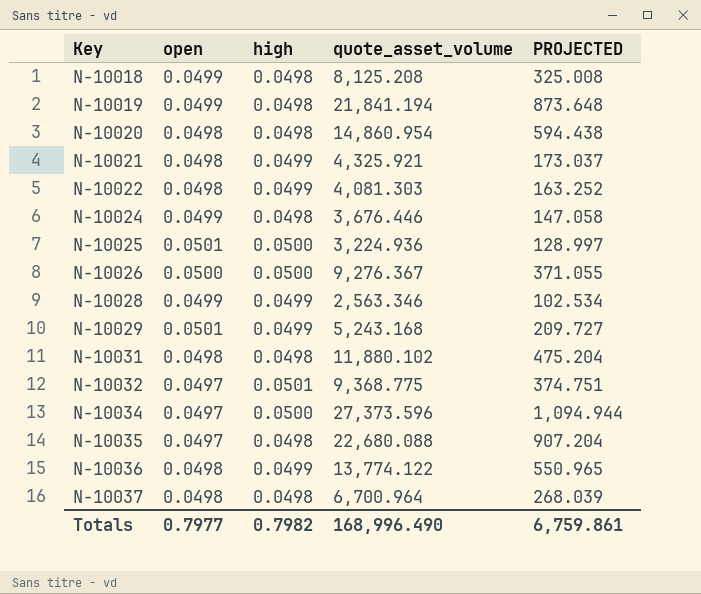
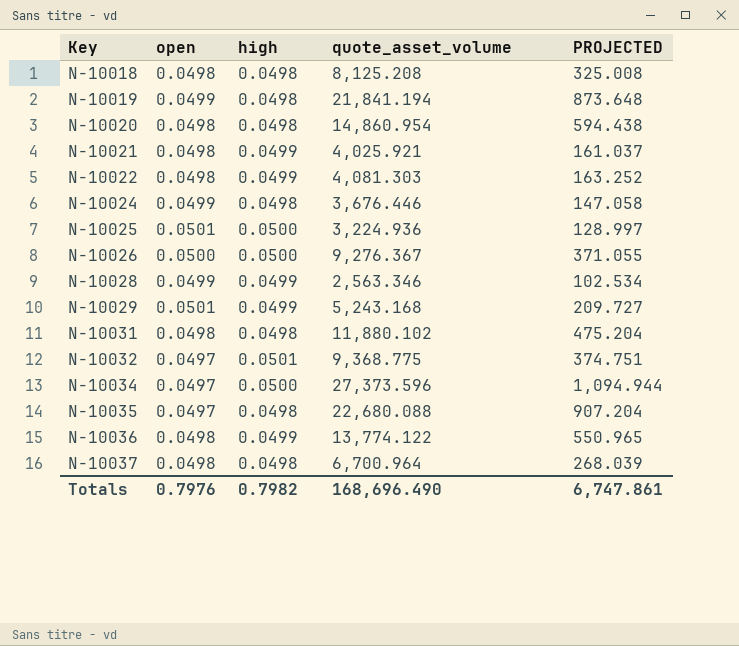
N-10018 | open: 0.0499 -> 0.0498
N-10021 | quote_asset_volume: 4,325.921 -> 4,025.921
N-10021 | PROJECTED: 173.037 -> 161.037
Totals | open: 0.7977 -> 0.7976
Totals | quote_asset_volume: 168,996.490 -> 168,696.490
Totals | PROJECTED: 6,759.861 -> 6,747.861

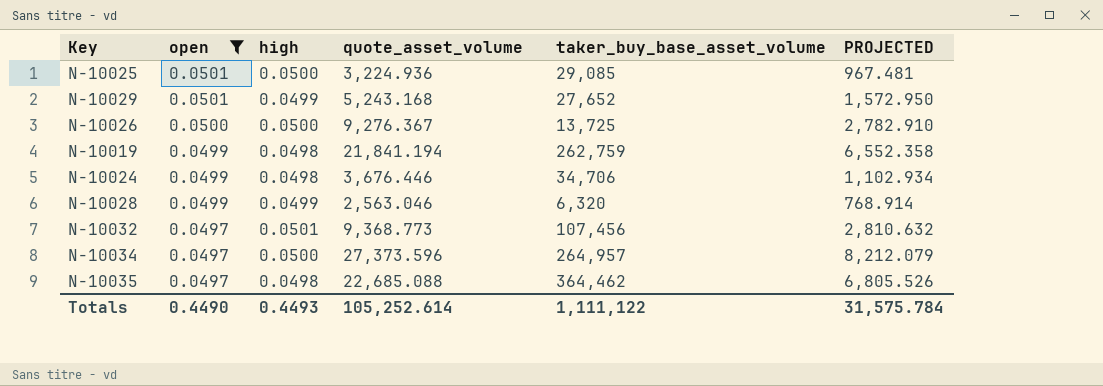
filter: none -> open != 0.0498
row order: Key ascending -> open descending
column taker_buy_base_asset_volume | position: none -> 5
column PROJECTED | formula: [quote_asset_volume] * 0.04 -> [quote_asset_volume] * 0.3
N-10028 | quote_asset_volume: 2,563.346 -> 2,563.046
N-10032 | quote_asset_volume: 9,368.775 -> 9,368.773
N-10035 | quote_asset_volume: 22,680.088 -> 22,685.088
Totals | open: 0.7976 -> 0.4490
Totals | high: 0.7982 -> 0.4493
Totals | quote_asset_volume: 168,696.490 -> 105,252.614
Totals | PROJECTED: 6,747.861 -> 31,575.784

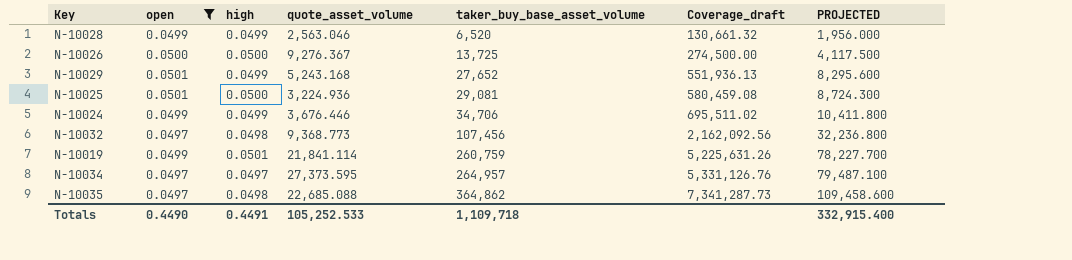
row order: open descending -> taker_buy_base_asset_volume ascending
column Coverage_draft | formula: none -> [taker_buy_base_asset_volume] / [open]
column PROJECTED | formula: [quote_asset_volume] * 0.3 -> [taker_buy_base_asset_volume] * 0.3
N-10028 | taker_buy_base_asset_volume: 6,320 -> 6,520
N-10025 | taker_buy_base_asset_volume: 29,085 -> 29,081
N-10024 | high: 0.0498 -> 0.0499
N-10032 | high: 0.0501 -> 0.0498
N-10019 | high: 0.0498 -> 0.0501
N-10019 | quote_asset_volume: 21,841.194 -> 21,841.114
N-10019 | taker_buy_base_asset_volume: 262,759 -> 260,759
N-10034 | high: 0.0500 -> 0.0497
N-10034 | quote_asset_volume: 27,373.596 -> 27,373.595
N-10035 | taker_buy_base_asset_volume: 364,462 -> 364,862
Totals | high: 0.4493 -> 0.4491
Totals | quote_asset_volume: 105,252.614 -> 105,252.533
Totals | taker_buy_base_asset_volume: 1,111,122 -> 1,109,718
Totals | PROJECTED: 31,575.784 -> 332,915.400

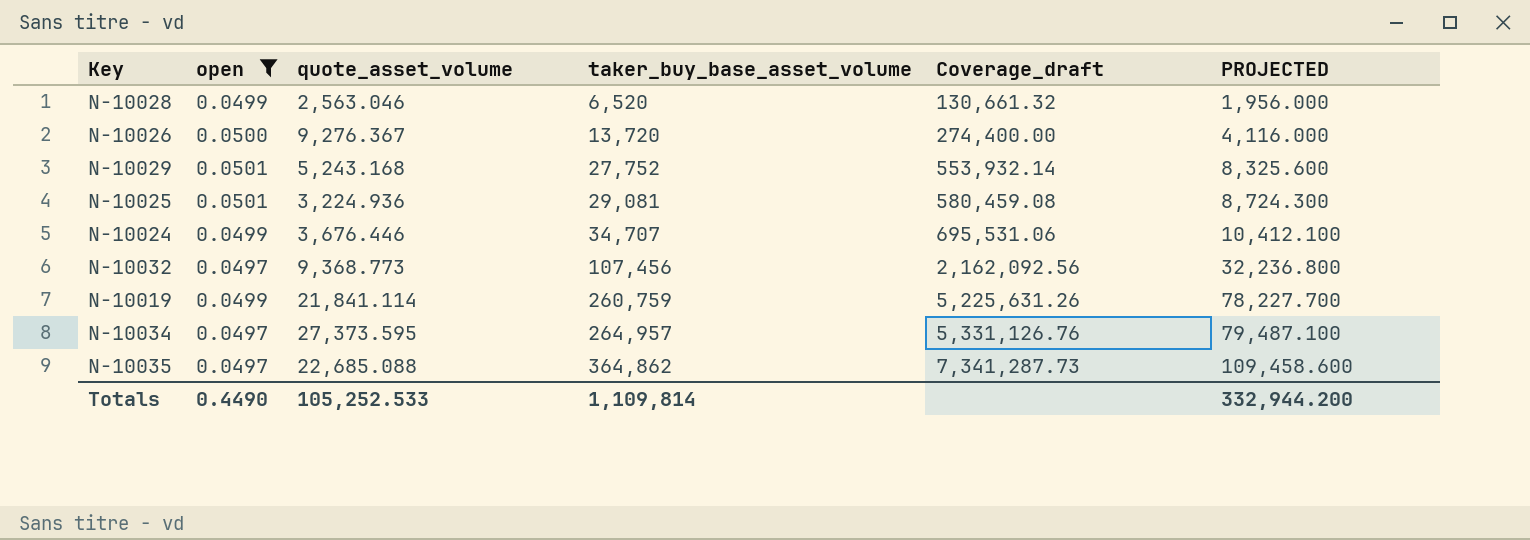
column high | position: 3 -> none
N-10026 | taker_buy_base_asset_volume: 13,725 -> 13,720
N-10026 | Coverage_draft: 274,500.00 -> 274,400.00
N-10026 | PROJECTED: 4,117.500 -> 4,116.000
N-10029 | taker_buy_base_asset_volume: 27,652 -> 27,752
N-10029 | Coverage_draft: 551,936.13 -> 553,932.14
N-10029 | PROJECTED: 8,295.600 -> 8,325.600
N-10024 | taker_buy_base_asset_volume: 34,706 -> 34,707
N-10024 | Coverage_draft: 695,511.02 -> 695,531.06
N-10024 | PROJECTED: 10,411.800 -> 10,412.100
Totals | taker_buy_base_asset_volume: 1,109,718 -> 1,109,814
Totals | PROJECTED: 332,915.400 -> 332,944.200

